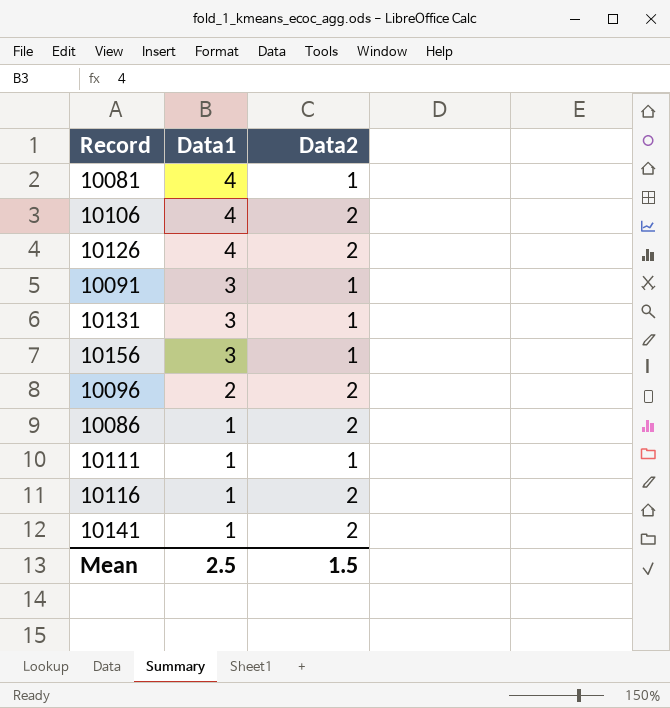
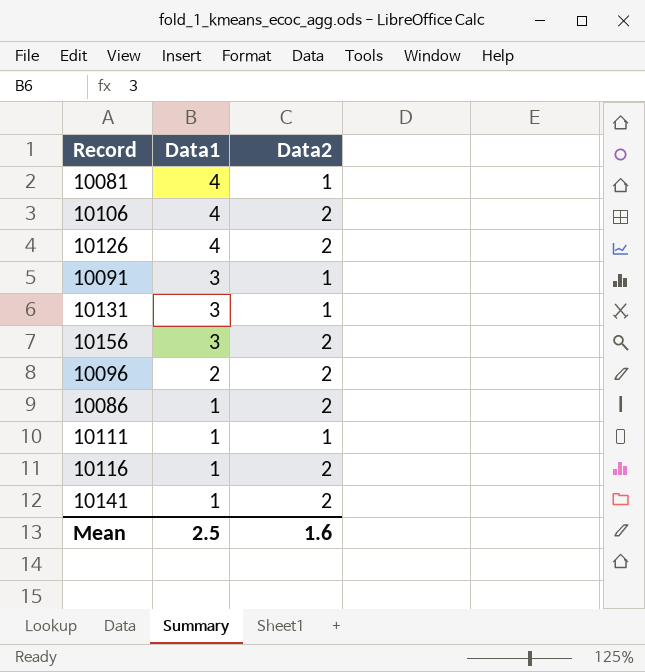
10156 | Data2: 1 -> 2
Mean | Data2: 1.5 -> 1.6

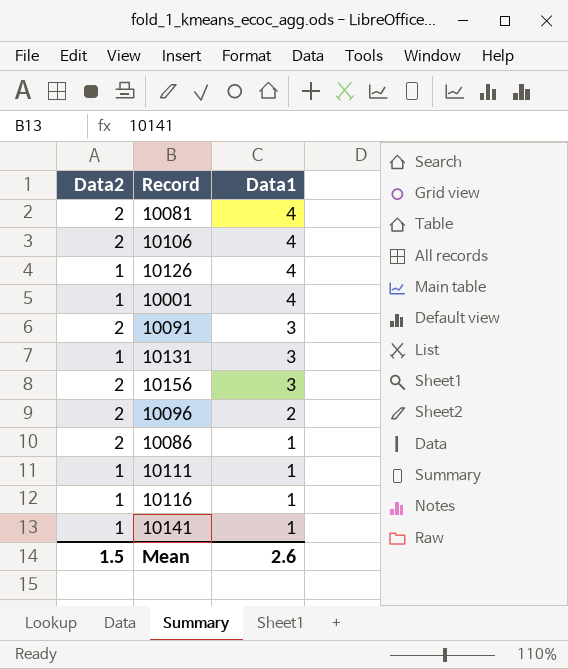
column Data2 | position: 3 -> 1
10081 | Data2: 1 -> 2
10126 | Data2: 2 -> 1
row 10001: none -> 1 | 4
10091 | Data2: 1 -> 2
10116 | Data2: 2 -> 1
10141 | Data2: 2 -> 1
Mean | Data2: 1.6 -> 1.5
Mean | Data1: 2.5 -> 2.6

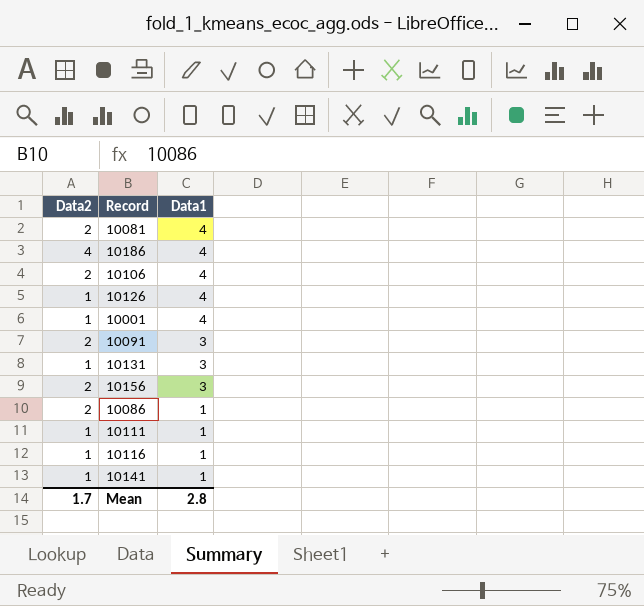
row 10096: 2 | 2 -> none
row 10186: none -> 4 | 4
Mean | Data2: 1.5 -> 1.7
Mean | Data1: 2.6 -> 2.8

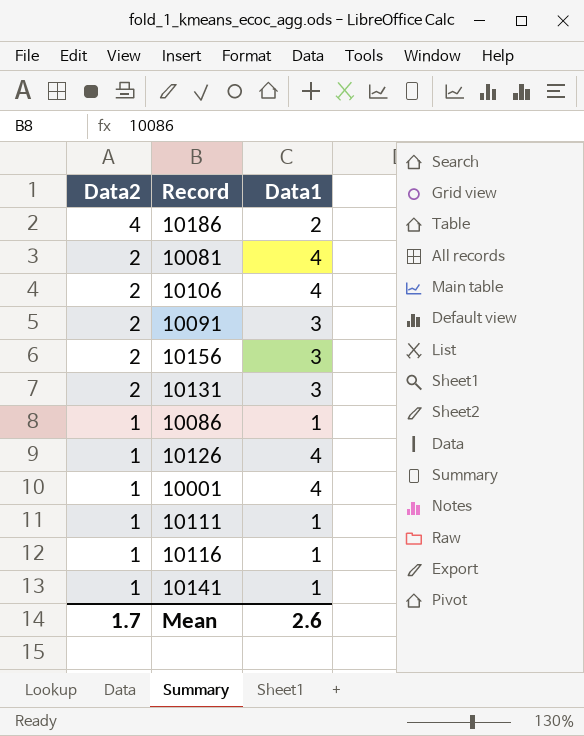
row order: Data1 descending -> Data2 descending
10186 | Data1: 4 -> 2
10131 | Data2: 1 -> 2
10086 | Data2: 2 -> 1
Mean | Data1: 2.8 -> 2.6

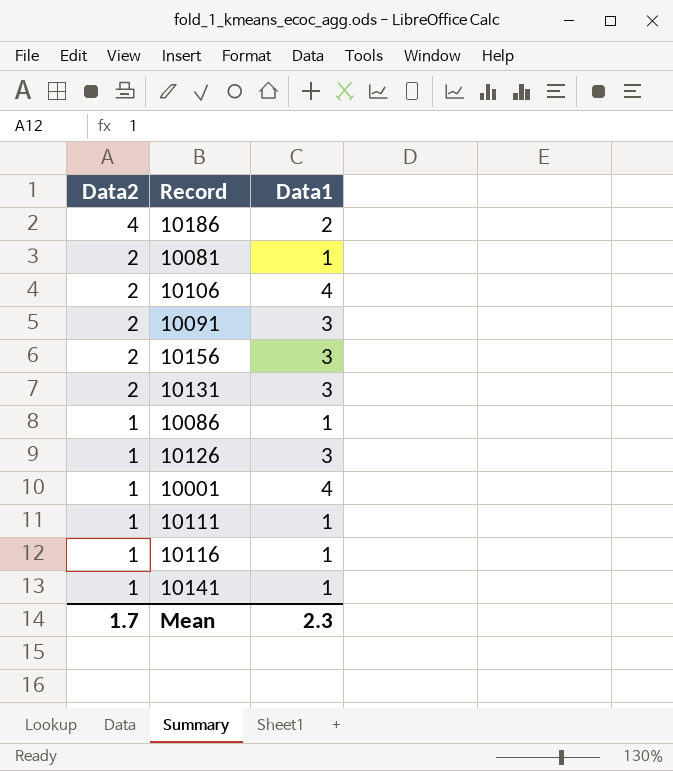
10081 | Data1: 4 -> 1
10126 | Data1: 4 -> 3
Mean | Data1: 2.6 -> 2.3

